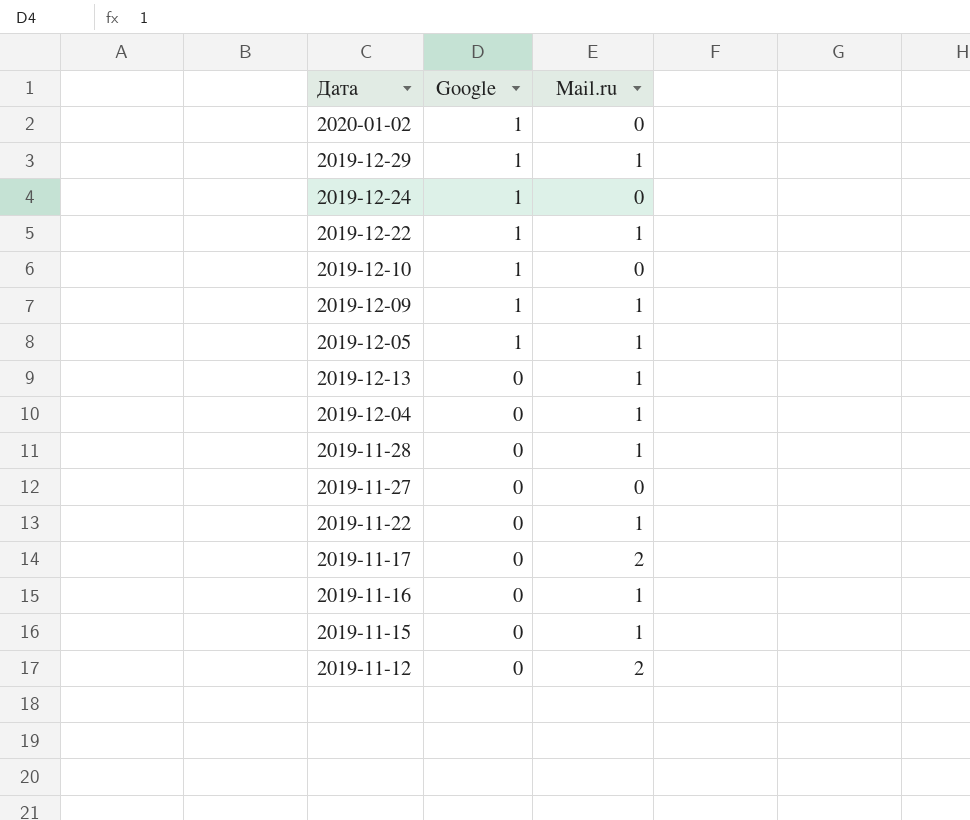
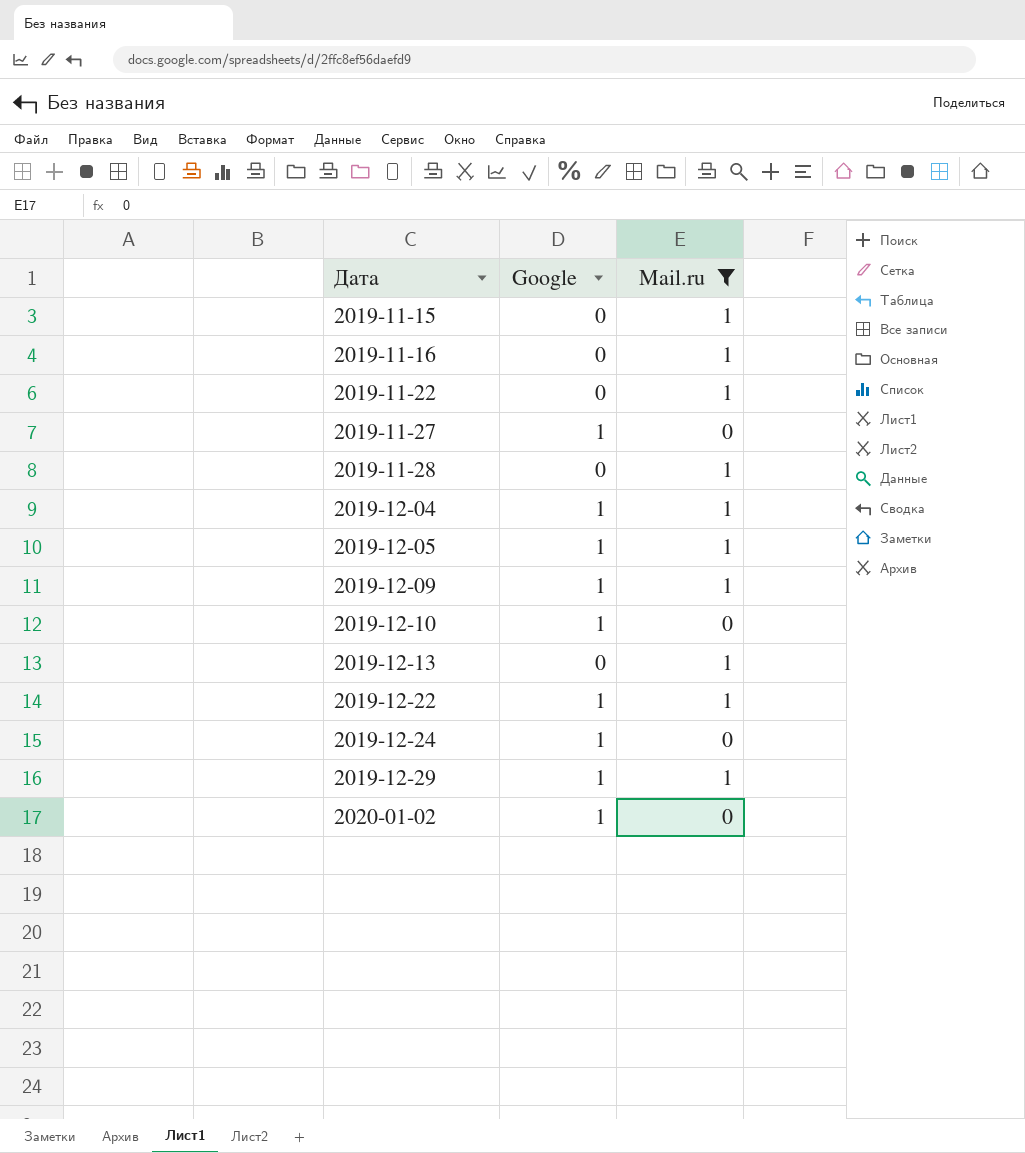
filter: none -> Mail.ru != 2
row order: Google descending -> Дата ascending
2019-11-27 | Google: 0 -> 1
2019-12-04 | Google: 0 -> 1

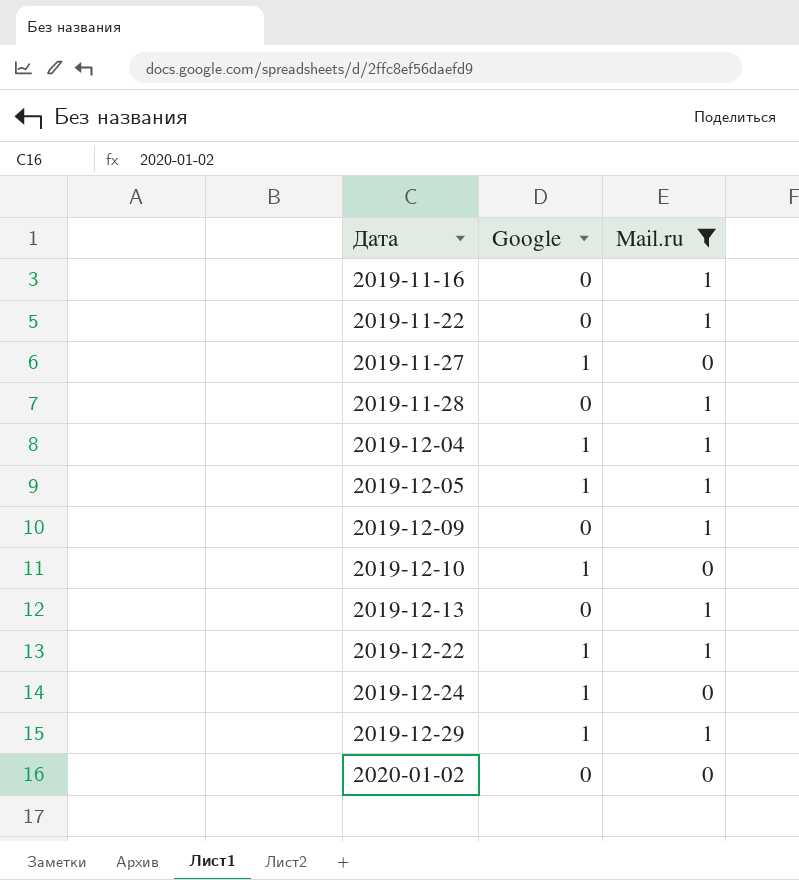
row 2019-11-15: 0 | 1 -> none
2019-12-09 | Google: 1 -> 0
2020-01-02 | Google: 1 -> 0

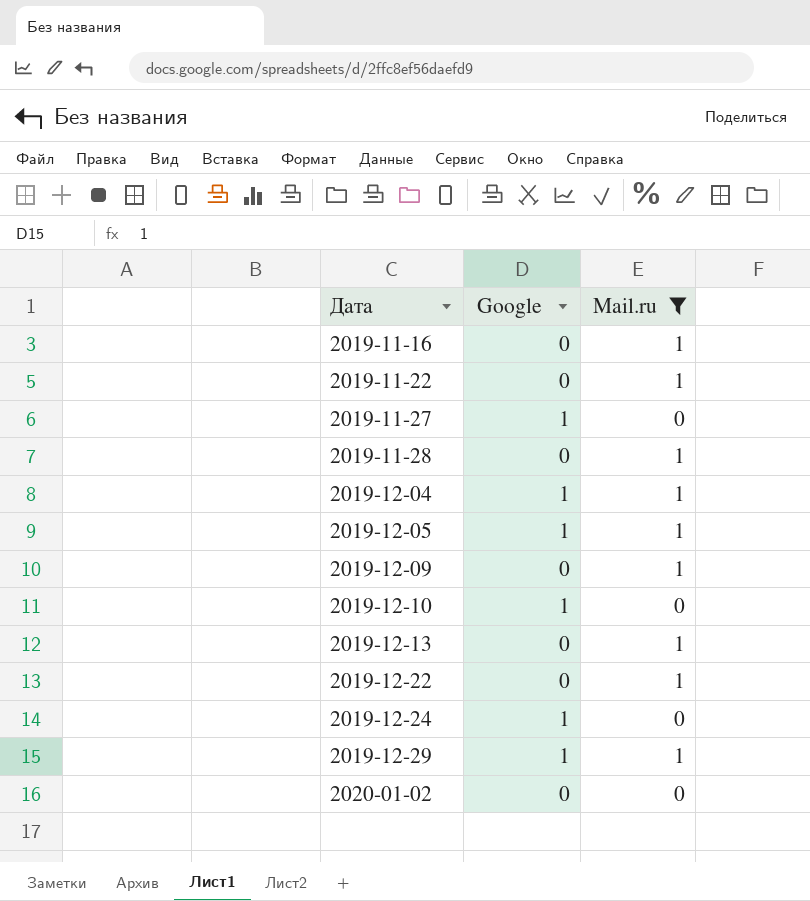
2019-12-22 | Google: 1 -> 0

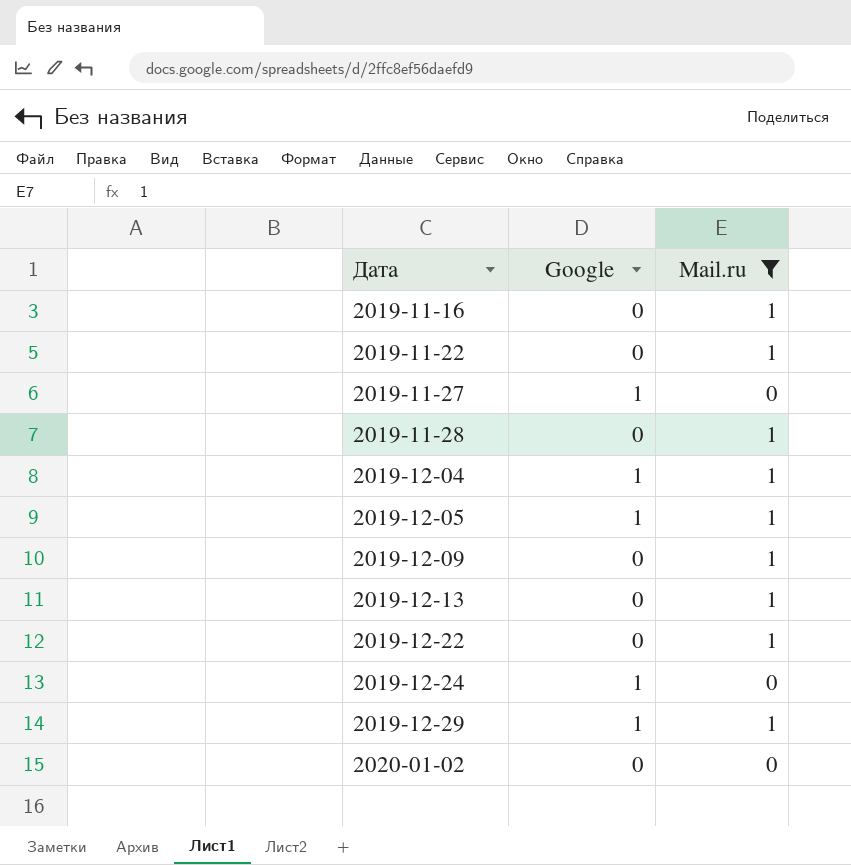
row 2019-12-10: 1 | 0 -> none

